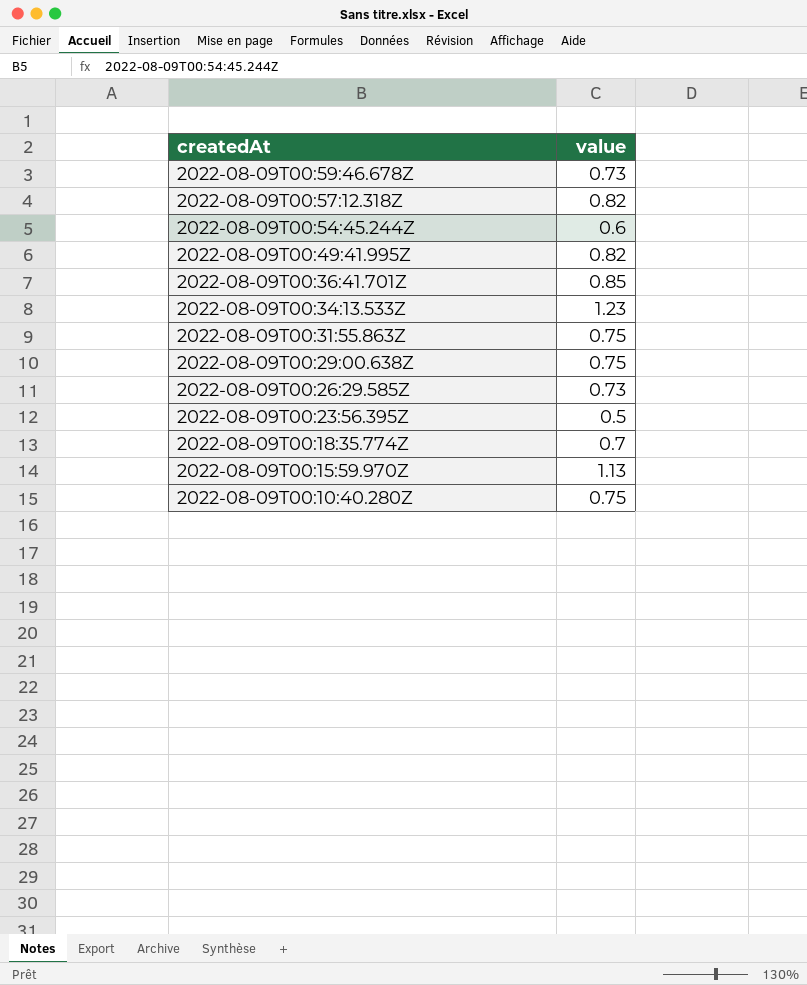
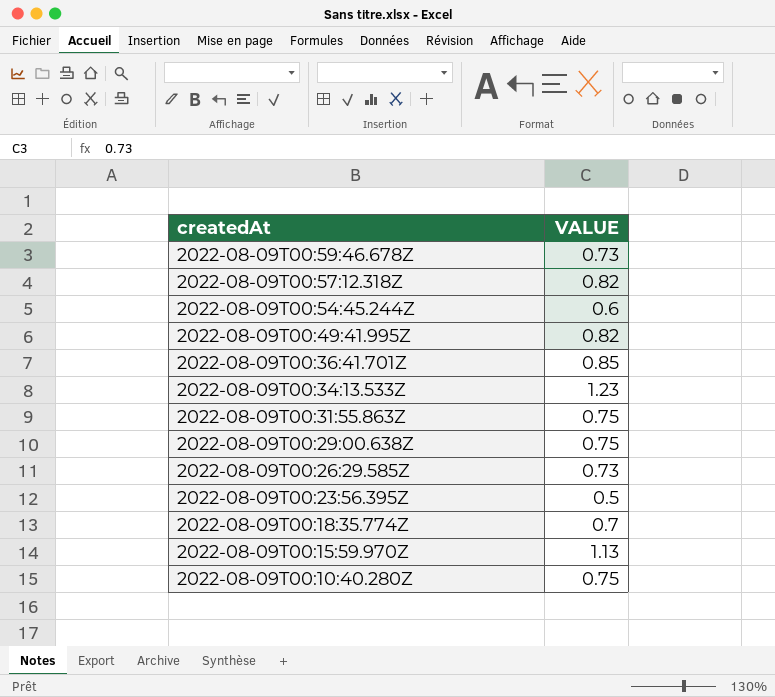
column name: value -> VALUE

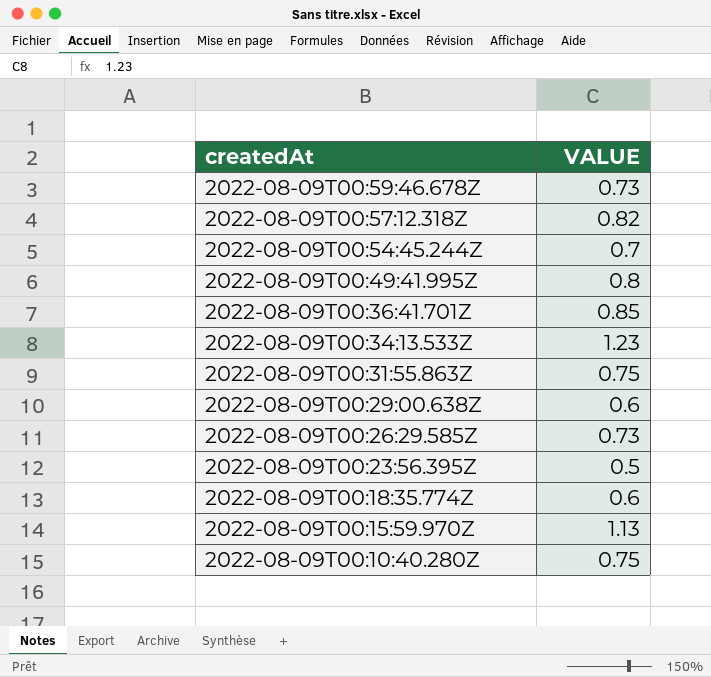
2022-08-09T00:54:45.244Z | VALUE: 0.6 -> 0.7
2022-08-09T00:49:41.995Z | VALUE: 0.82 -> 0.8
2022-08-09T00:29:00.638Z | VALUE: 0.75 -> 0.6
2022-08-09T00:18:35.774Z | VALUE: 0.7 -> 0.6

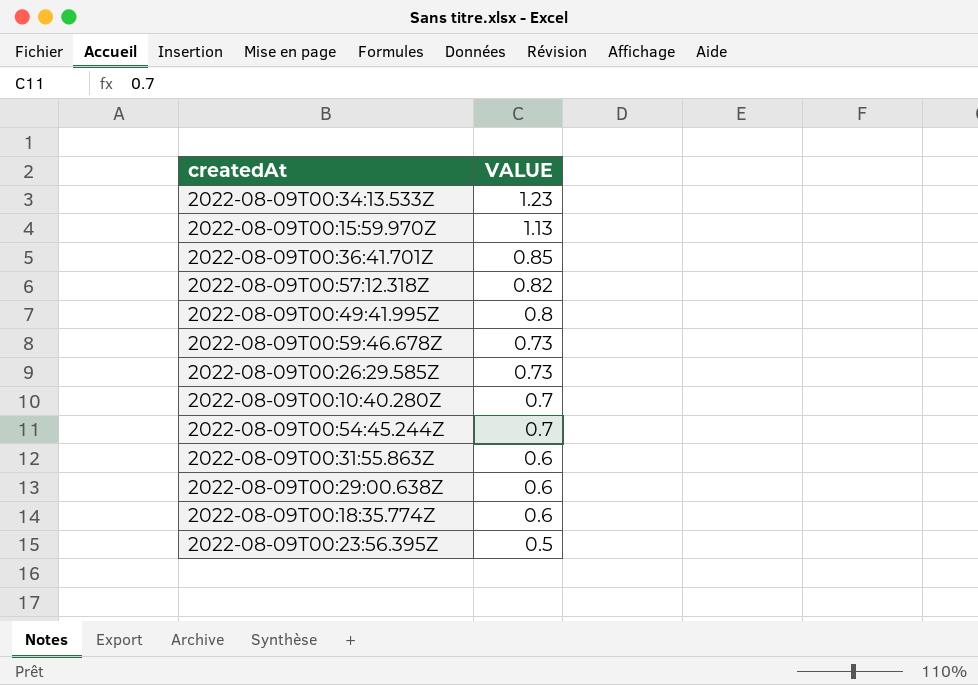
row order: createdAt descending -> VALUE descending
2022-08-09T00:10:40.280Z | VALUE: 0.75 -> 0.7
2022-08-09T00:31:55.863Z | VALUE: 0.75 -> 0.6

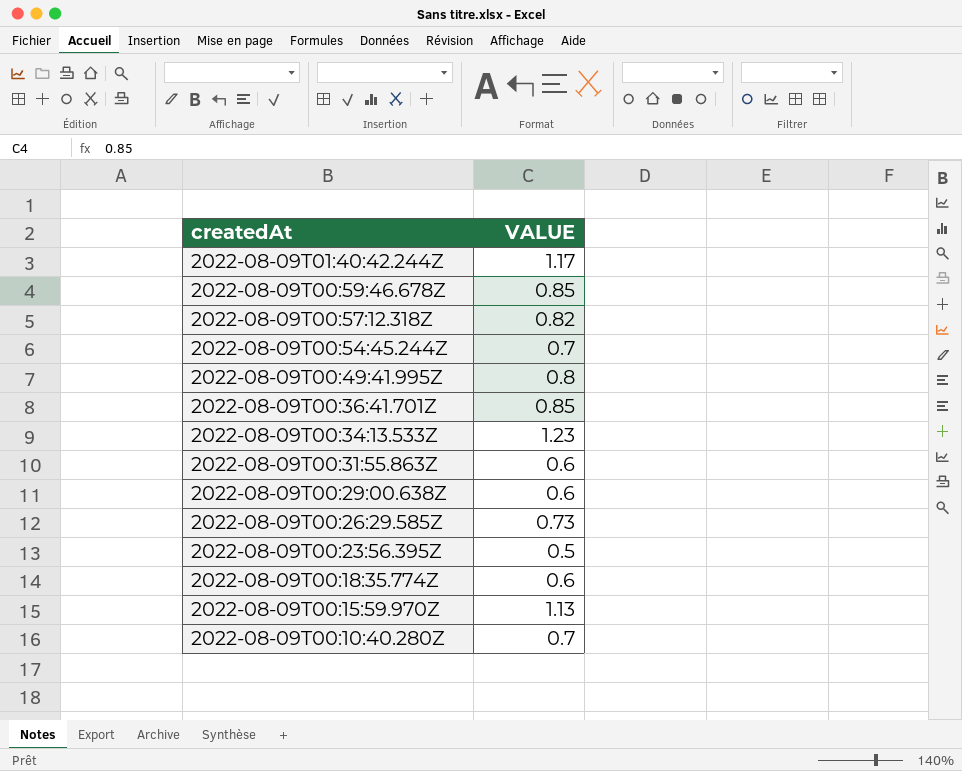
row order: VALUE descending -> createdAt descending
row 2022-08-09T01:40:42.244Z: none -> 1.17
2022-08-09T00:59:46.678Z | VALUE: 0.73 -> 0.85

